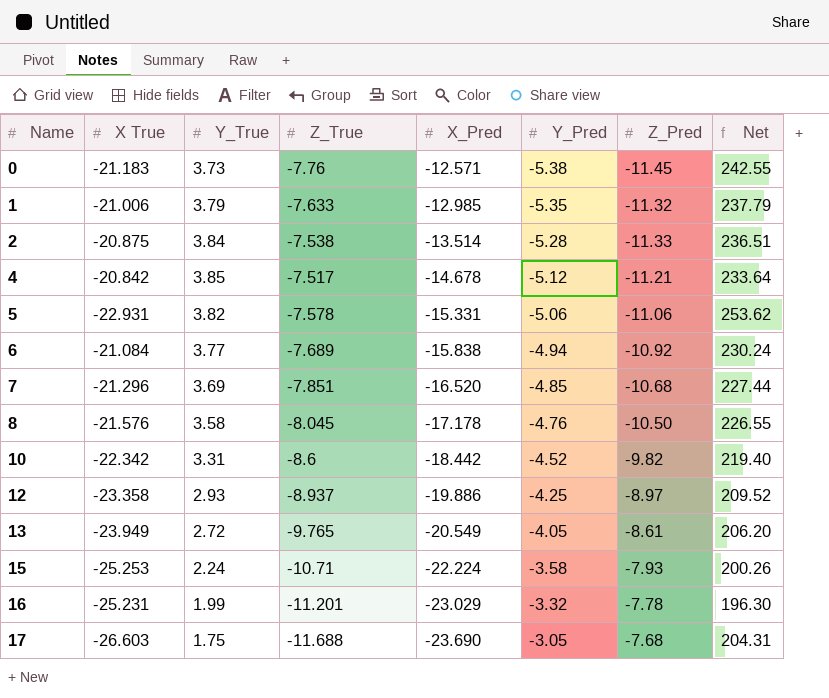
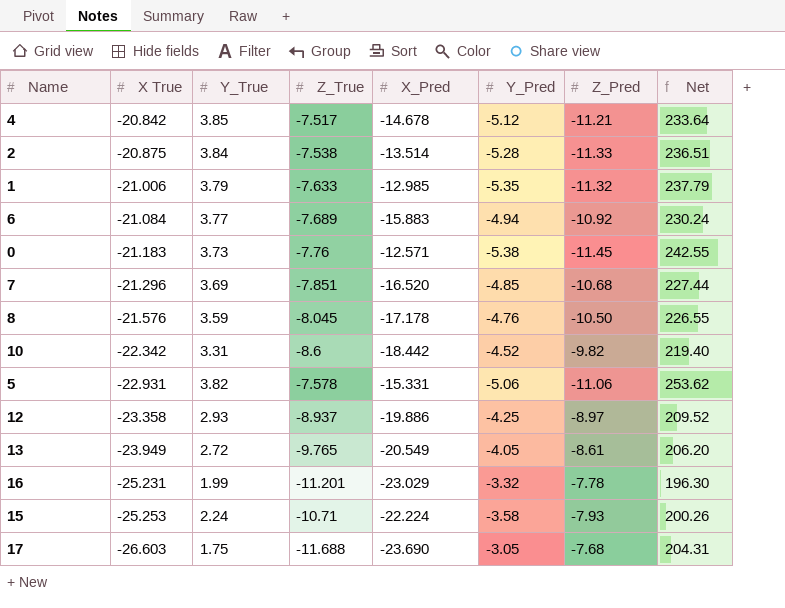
row order: Name ascending -> X True descending
6 | X_Pred: -15.838 -> -15.883
8 | Y_True: 3.58 -> 3.59

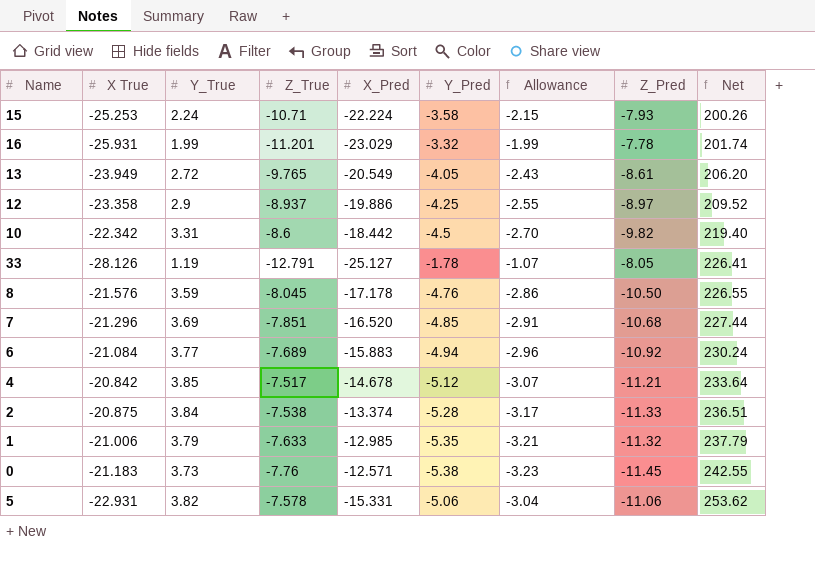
row order: X True descending -> Net ascending
column Allowance | formula: none -> [Y_Pred] * 0.6
row 17: -26.603 | 1.75 | -11.688 | -23.690 | -3.05 | -7.68 | 204.31 -> none
16 | X True: -25.231 -> -25.931
16 | Net: 196.30 -> 201.74
12 | Y_True: 2.93 -> 2.9
10 | Y_Pred: -4.52 -> -4.5
row 33: none -> -28.126 | 1.19 | -12.791 | -25.127 | -1.78 | -1.07 | -8.05 | 226.41
2 | X_Pred: -13.514 -> -13.374

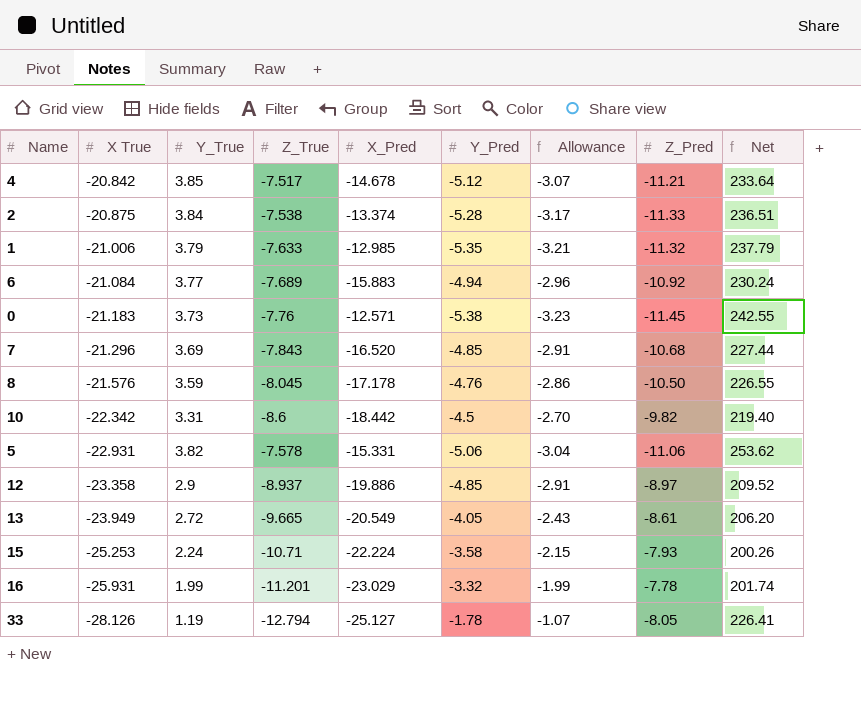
row order: Net ascending -> X True descending
7 | Z_True: -7.851 -> -7.843
12 | Y_Pred: -4.25 -> -4.85
12 | Allowance: -2.55 -> -2.91
13 | Z_True: -9.765 -> -9.665
33 | Z_True: -12.791 -> -12.794

